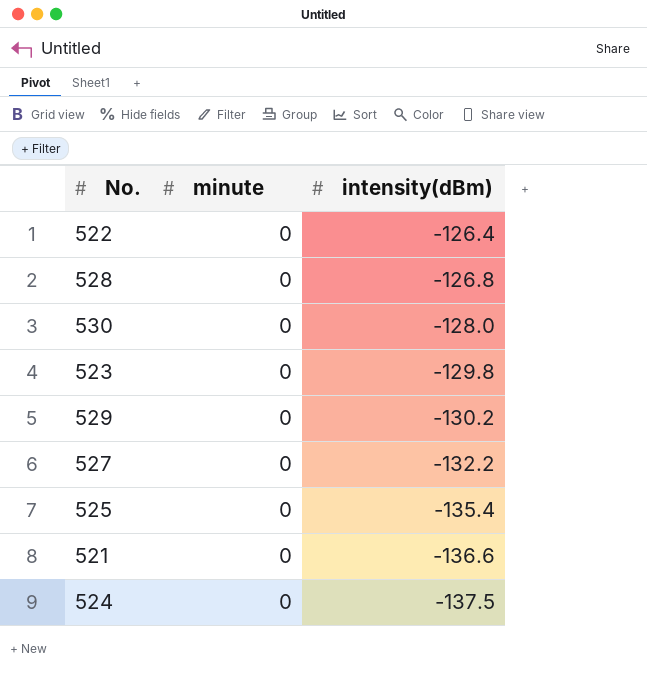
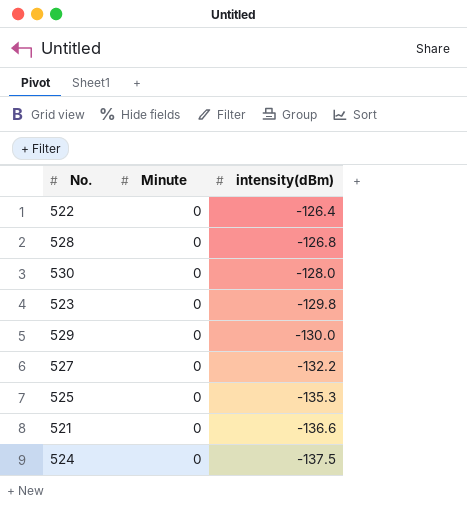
column name: minute -> Minute
529 | intensity(dBm): -130.2 -> -130.0
525 | intensity(dBm): -135.4 -> -135.3

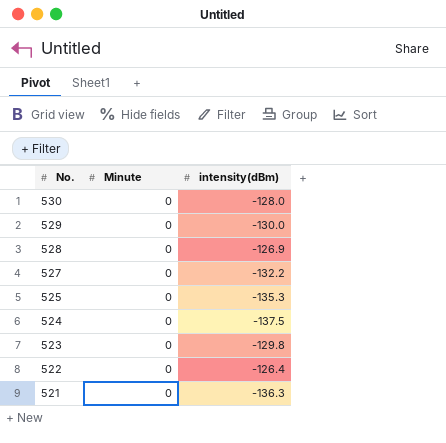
row order: intensity(dBm) descending -> No. descending
528 | intensity(dBm): -126.8 -> -126.9
521 | intensity(dBm): -136.6 -> -136.3

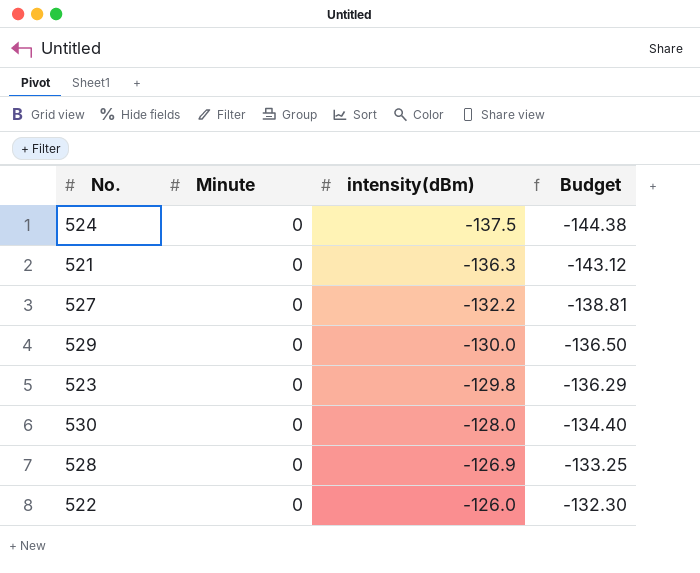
row order: No. descending -> intensity(dBm) ascending
column Budget | formula: none -> [intensity(dBm)] * 1.05
row 525: 0 | -135.3 -> none
522 | intensity(dBm): -126.4 -> -126.0

